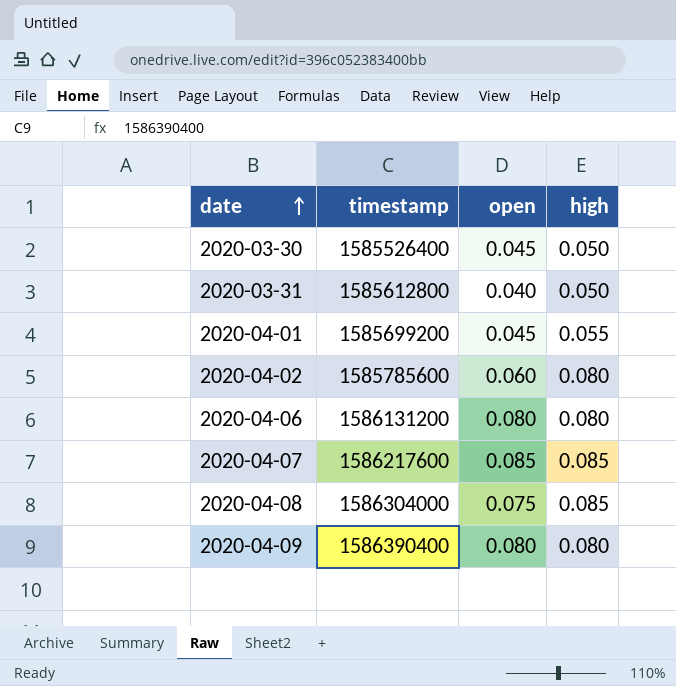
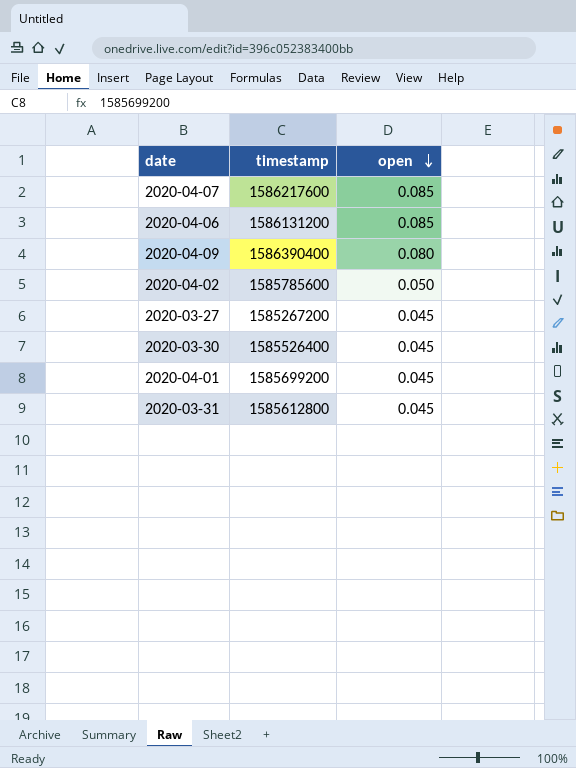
row order: date ascending -> open descending
column high | position: 4 -> none
row 2020-04-08: 1586304000 | 0.075 | 0.085 -> none
2020-04-06 | open: 0.080 -> 0.085
2020-04-02 | open: 0.060 -> 0.050
row 2020-03-27: none -> 1585267200 | 0.045
2020-03-31 | open: 0.040 -> 0.045

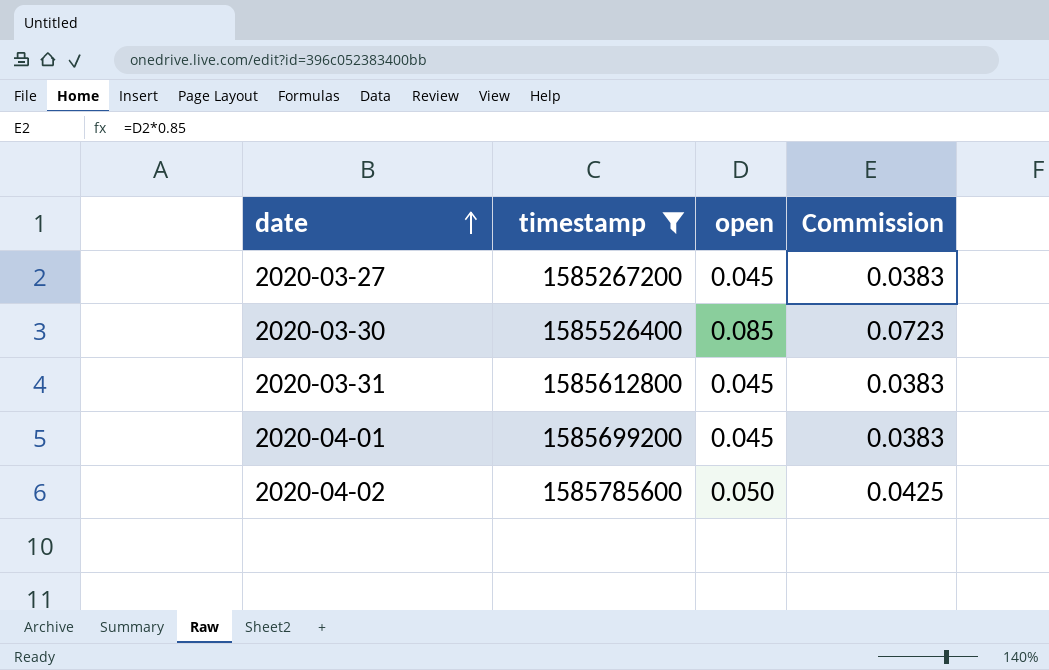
filter: none -> timestamp <= 1585785600
row order: open descending -> date ascending
column Commission | formula: none -> [open] * 0.85
2020-03-30 | open: 0.045 -> 0.085

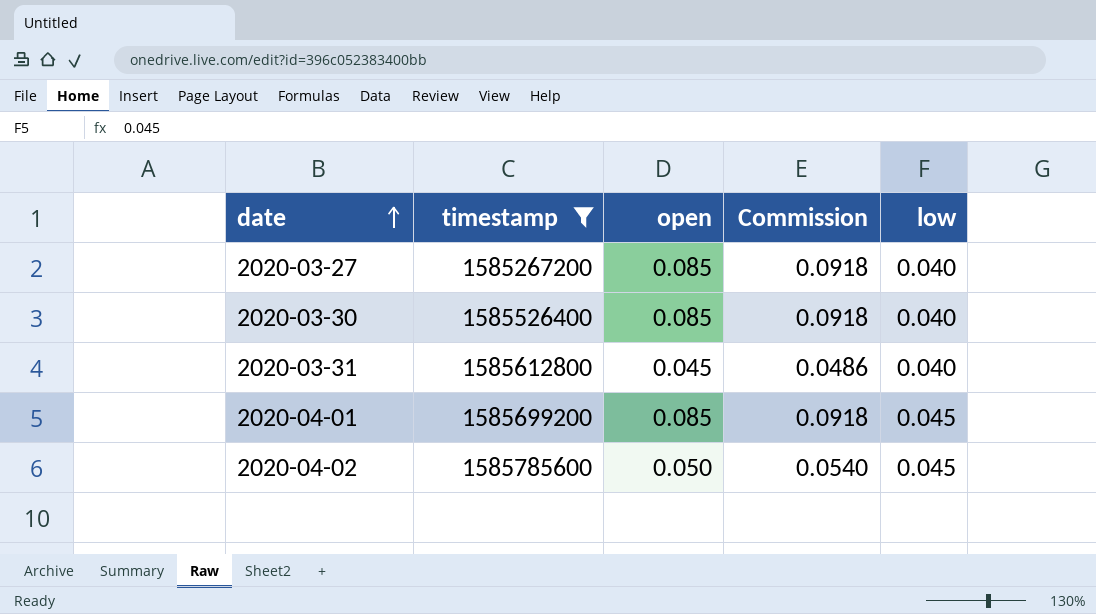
column Commission | formula: [open] * 0.85 -> [open] * 1.08
column low | position: none -> 5
2020-03-27 | open: 0.045 -> 0.085
2020-04-01 | open: 0.045 -> 0.085

